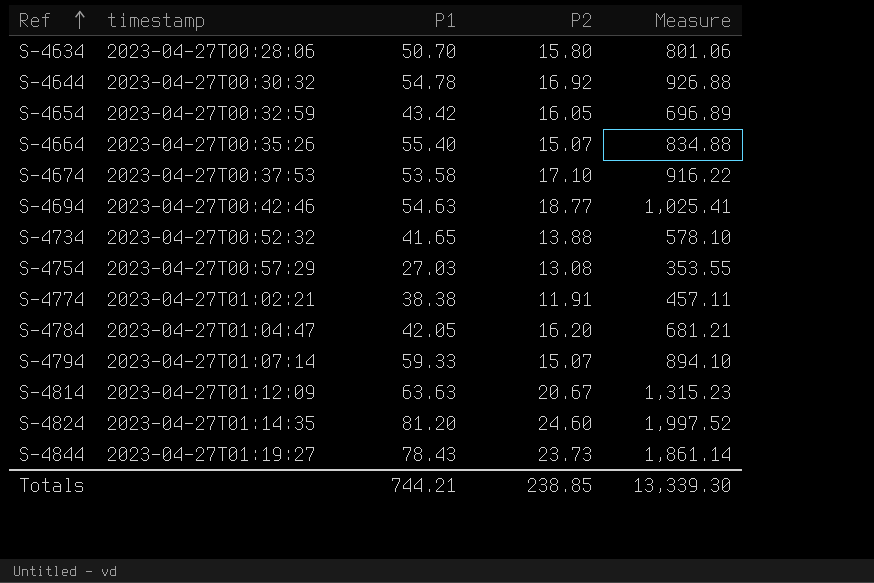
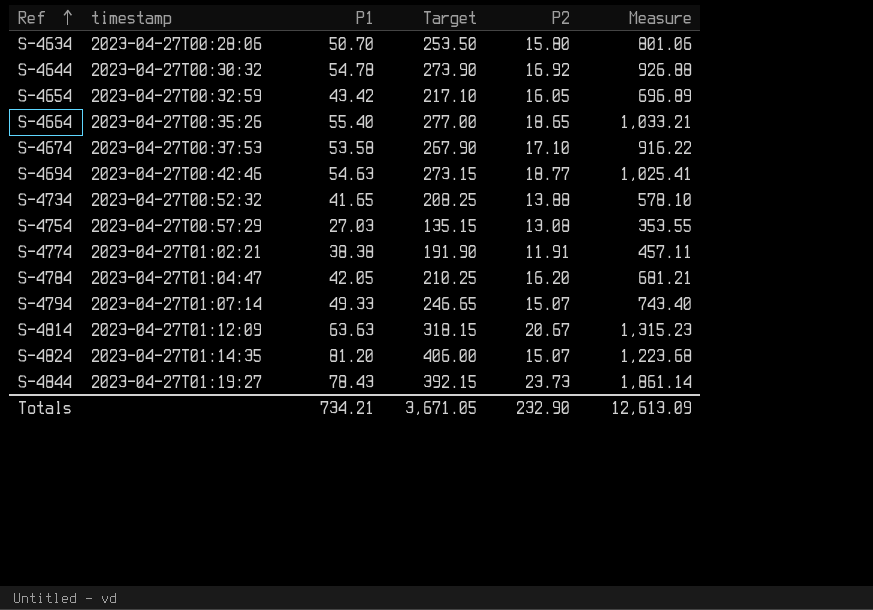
column Target | formula: none -> [P1] * 5
S-4664 | P2: 15.07 -> 18.65
S-4664 | Measure: 834.88 -> 1,033.21
S-4794 | P1: 59.33 -> 49.33
S-4794 | Measure: 894.10 -> 743.40
S-4824 | P2: 24.60 -> 15.07
S-4824 | Measure: 1,997.52 -> 1,223.68
Totals | P1: 744.21 -> 734.21
Totals | P2: 238.85 -> 232.90
Totals | Measure: 13,339.30 -> 12,613.09

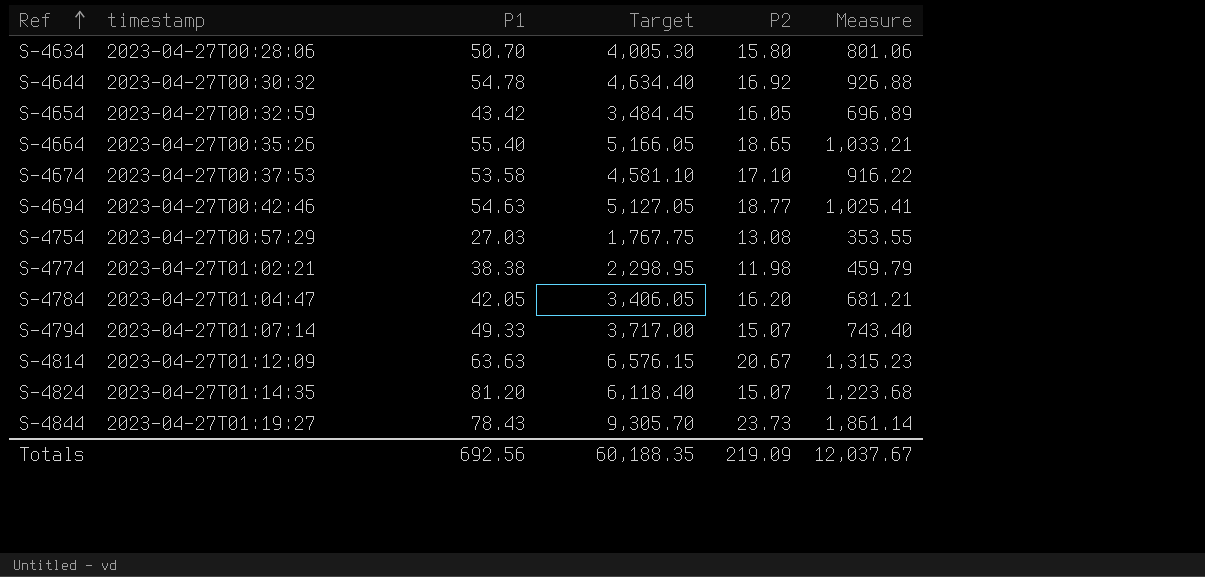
column Target | formula: [P1] * 5 -> [Measure] * 5
row S-4734: 2023-04-27T00:52:32 | 41.65 | 208.25 | 13.88 | 578.10 -> none
S-4774 | P2: 11.91 -> 11.98
S-4774 | Measure: 457.11 -> 459.79
Totals | P1: 734.21 -> 692.56
Totals | Target: 3,671.05 -> 60,188.35
Totals | P2: 232.90 -> 219.09
Totals | Measure: 12,613.09 -> 12,037.67

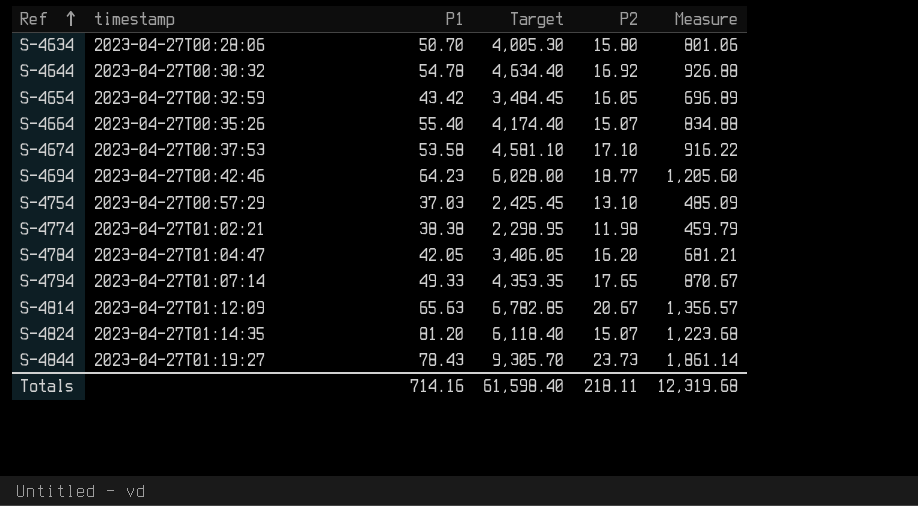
S-4664 | Target: 5,166.05 -> 4,174.40
S-4664 | P2: 18.65 -> 15.07
S-4664 | Measure: 1,033.21 -> 834.88
S-4694 | P1: 54.63 -> 64.23
S-4694 | Target: 5,127.05 -> 6,028.00
S-4694 | Measure: 1,025.41 -> 1,205.60
S-4754 | P1: 27.03 -> 37.03
S-4754 | Target: 1,767.75 -> 2,425.45
S-4754 | P2: 13.08 -> 13.10
S-4754 | Measure: 353.55 -> 485.09
S-4794 | Target: 3,717.00 -> 4,353.35
S-4794 | P2: 15.07 -> 17.65
S-4794 | Measure: 743.40 -> 870.67
S-4814 | P1: 63.63 -> 65.63
S-4814 | Target: 6,576.15 -> 6,782.85
S-4814 | Measure: 1,315.23 -> 1,356.57
Totals | P1: 692.56 -> 714.16
Totals | Target: 60,188.35 -> 61,598.40
Totals | P2: 219.09 -> 218.11
Totals | Measure: 12,037.67 -> 12,319.68

